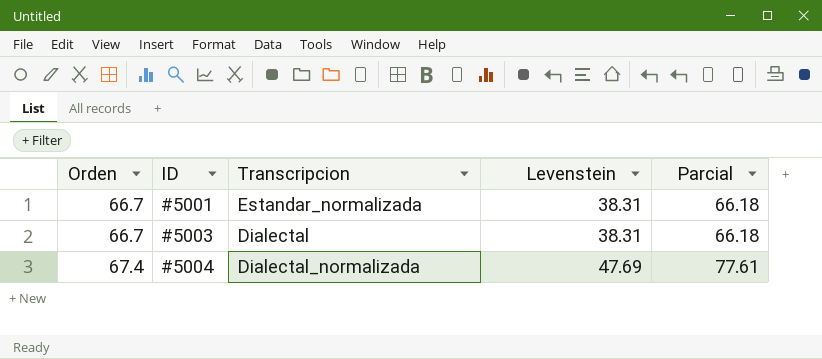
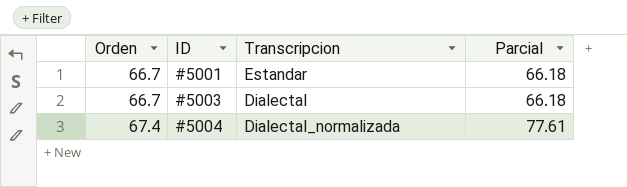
column Levenstein | position: 4 -> none
#5001 | Transcripcion: Estandar_normalizada -> Estandar

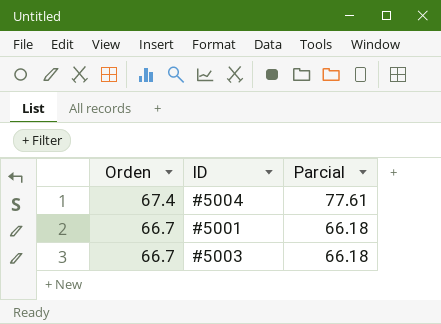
row order: Orden ascending -> Orden descending
column Transcripcion | position: 3 -> none

